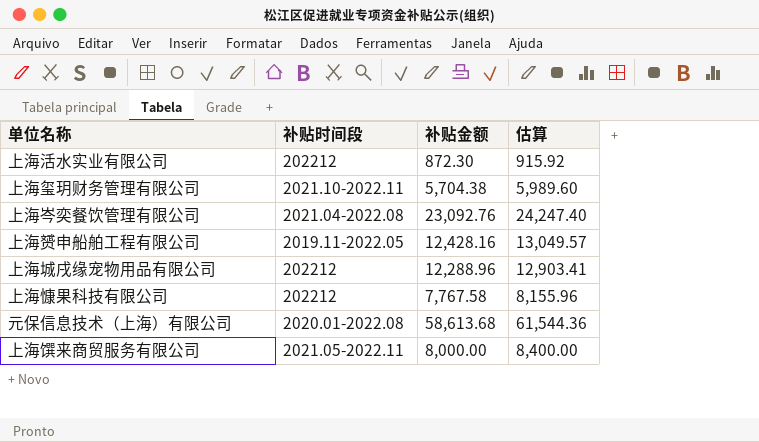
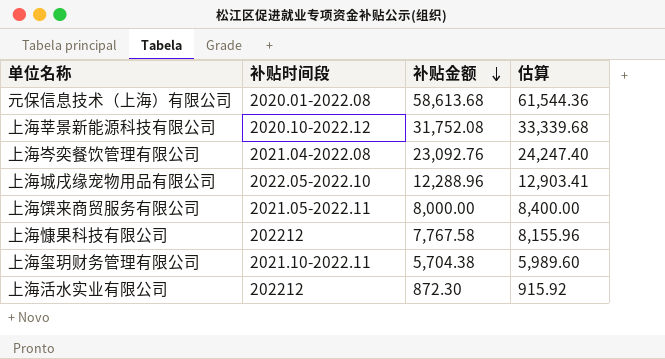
row order: none -> 补贴金额 descending
row 上海赟申船舶工程有限公司: 2019.11-2022.05 | 12,428.16 | 13,049.57 -> none
row 上海莘景新能源科技有限公司: none -> 2020.10-2022.12 | 31,752.08 | 33,339.68
上海城戌缘宠物用品有限公司 | 补贴时间段: 202212 -> 2022.05-2022.10

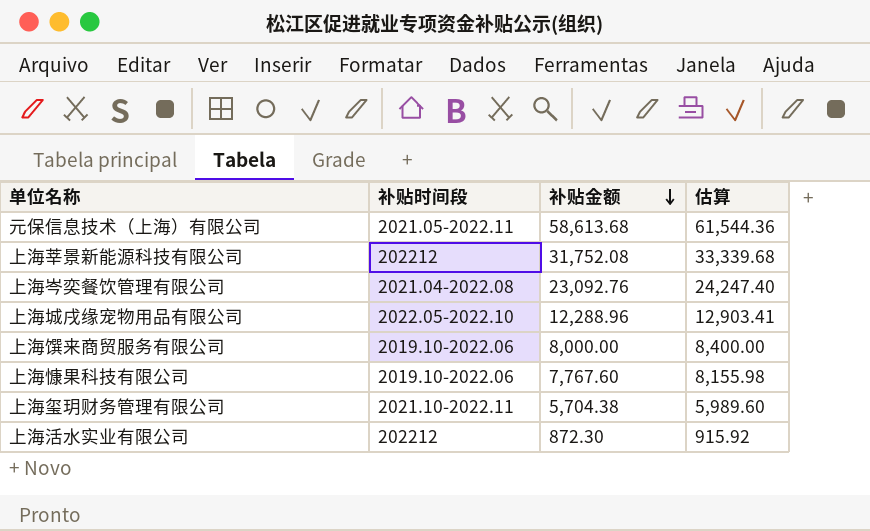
元保信息技术（上海）有限公司 | 补贴时间段: 2020.01-2022.08 -> 2021.05-2022.11
上海莘景新能源科技有限公司 | 补贴时间段: 2020.10-2022.12 -> 202212
上海馔来商贸服务有限公司 | 补贴时间段: 2021.05-2022.11 -> 2019.10-2022.06
上海慷果科技有限公司 | 补贴时间段: 202212 -> 2019.10-2022.06
上海慷果科技有限公司 | 补贴金额: 7,767.58 -> 7,767.60
上海慷果科技有限公司 | 估算: 8,155.96 -> 8,155.98

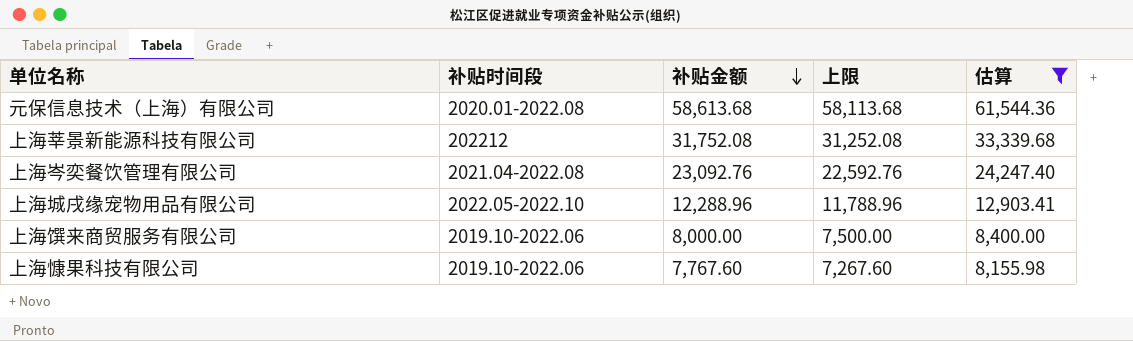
filter: none -> 估算 >= 8,155.98
column 上限 | formula: none -> [补贴金额] - 500
元保信息技术（上海）有限公司 | 补贴时间段: 2021.05-2022.11 -> 2020.01-2022.08

